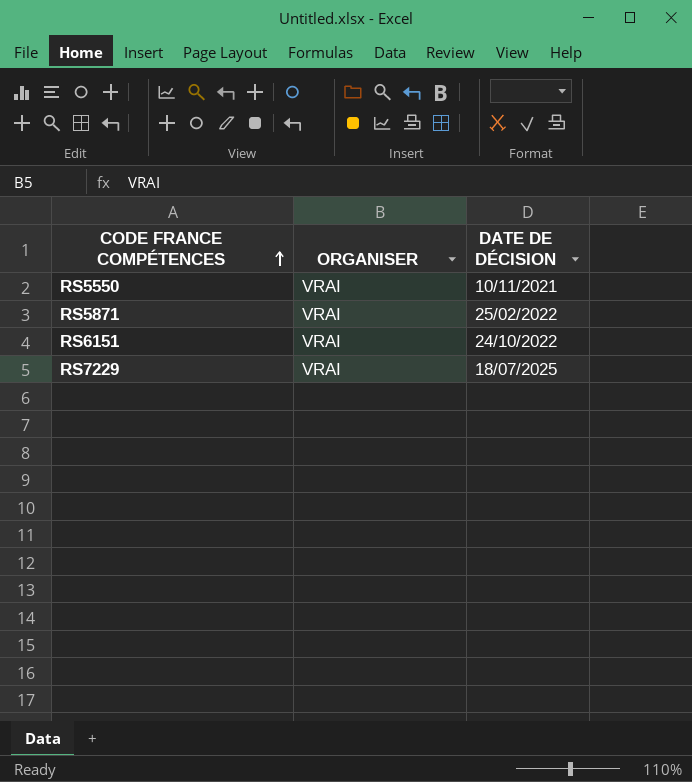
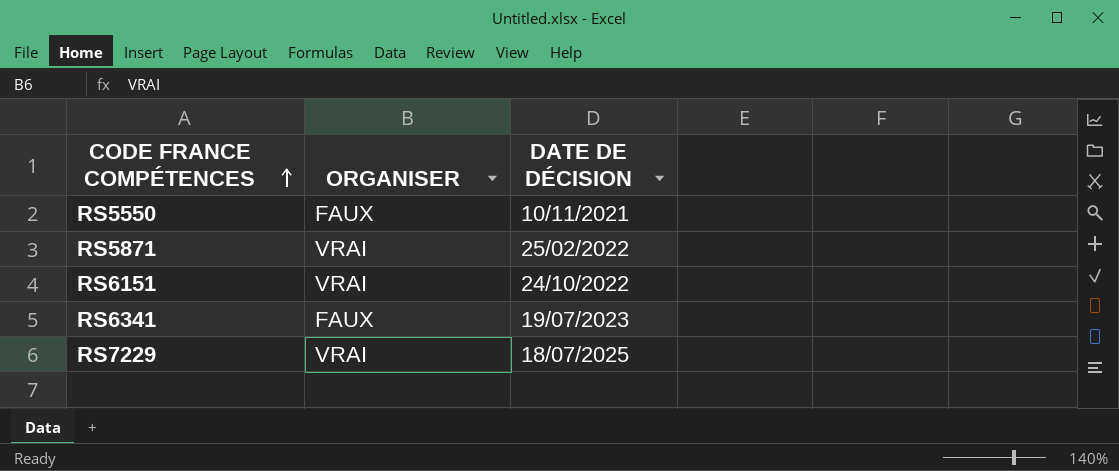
RS5550 | ORGANISER: VRAI -> FAUX
row RS6341: none -> FAUX | 19/07/2023

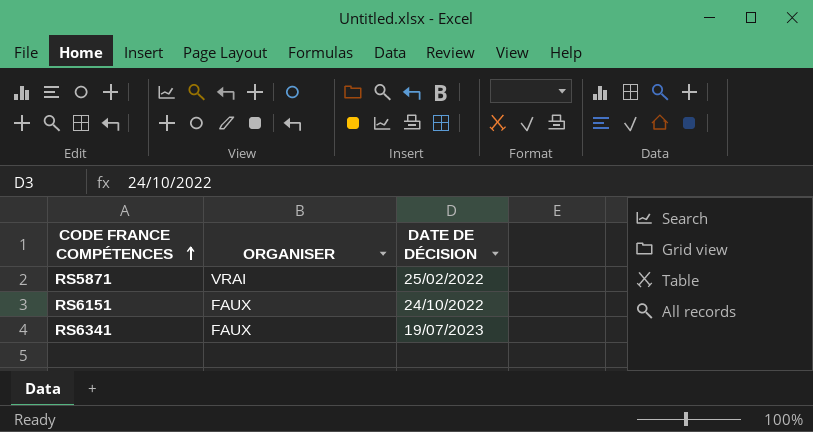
row RS5550: FAUX | 10/11/2021 -> none
row RS7229: VRAI | 18/07/2025 -> none
RS6151 | ORGANISER: VRAI -> FAUX

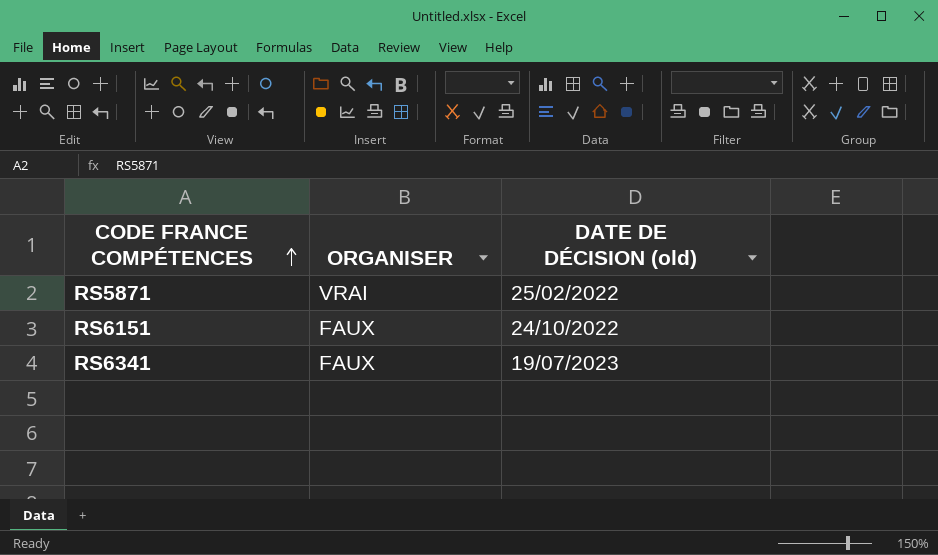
column name: DATE DE DÉCISION -> DATE DE DÉCISION (old)

